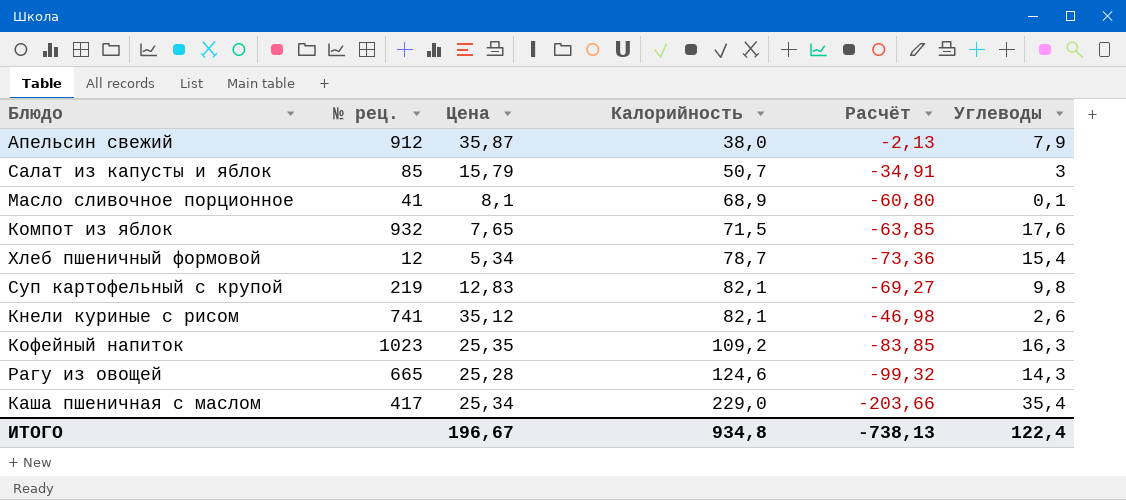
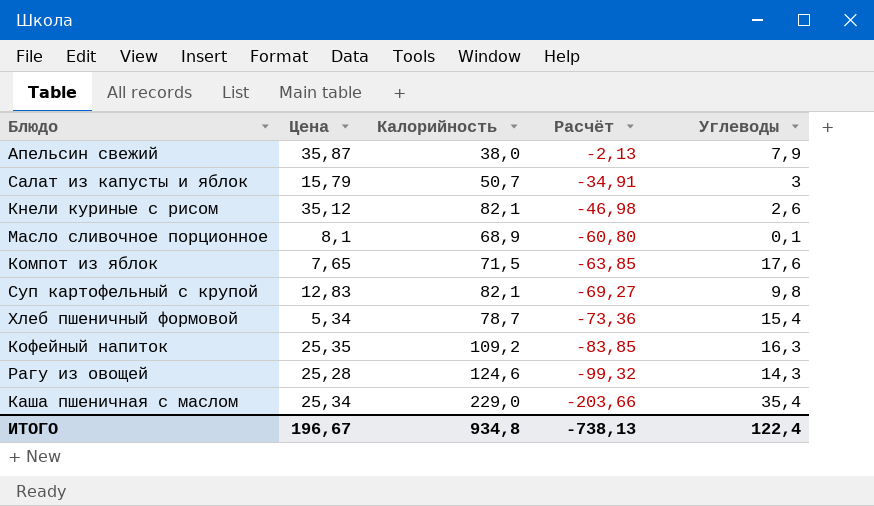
row order: Калорийность ascending -> Расчёт descending
column № рец. | position: 2 -> none

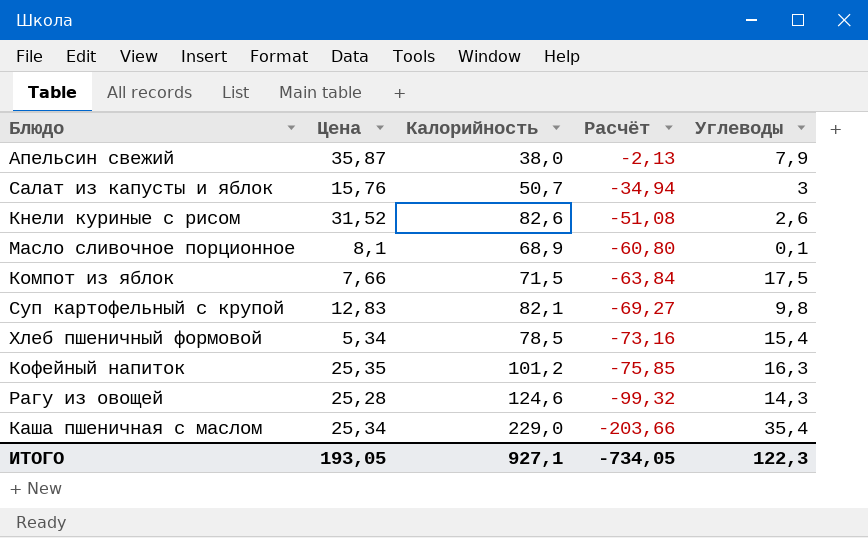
Салат из капусты и яблок | Цена: 15,79 -> 15,76
Салат из капусты и яблок | Расчёт: -34,91 -> -34,94
Кнели куриные с рисом | Цена: 35,12 -> 31,52
Кнели куриные с рисом | Калорийность: 82,1 -> 82,6
Кнели куриные с рисом | Расчёт: -46,98 -> -51,08
Компот из яблок | Цена: 7,65 -> 7,66
Компот из яблок | Расчёт: -63,85 -> -63,84
Компот из яблок | Углеводы: 17,6 -> 17,5
Хлеб пшеничный формовой | Калорийность: 78,7 -> 78,5
Хлеб пшеничный формовой | Расчёт: -73,36 -> -73,16
Кофейный напиток | Калорийность: 109,2 -> 101,2
Кофейный напиток | Расчёт: -83,85 -> -75,85
ИТОГО | Цена: 196,67 -> 193,05
ИТОГО | Калорийность: 934,8 -> 927,1
ИТОГО | Расчёт: -738,13 -> -734,05
ИТОГО | Углеводы: 122,4 -> 122,3

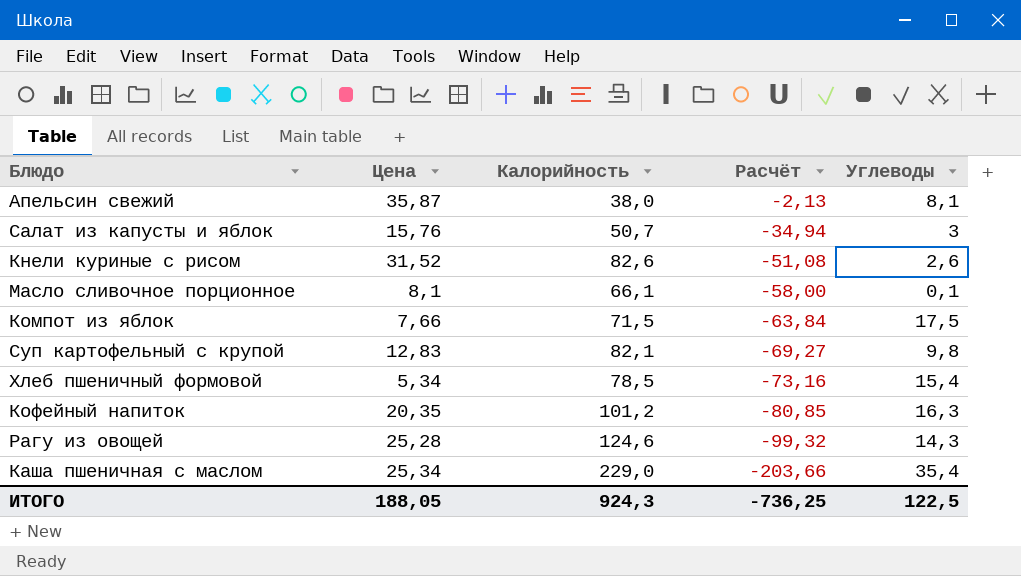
Апельсин свежий | Углеводы: 7,9 -> 8,1
Масло сливочное порционное | Калорийность: 68,9 -> 66,1
Масло сливочное порционное | Расчёт: -60,80 -> -58,00
Кофейный напиток | Цена: 25,35 -> 20,35
Кофейный напиток | Расчёт: -75,85 -> -80,85
ИТОГО | Цена: 193,05 -> 188,05
ИТОГО | Калорийность: 927,1 -> 924,3
ИТОГО | Расчёт: -734,05 -> -736,25
ИТОГО | Углеводы: 122,3 -> 122,5

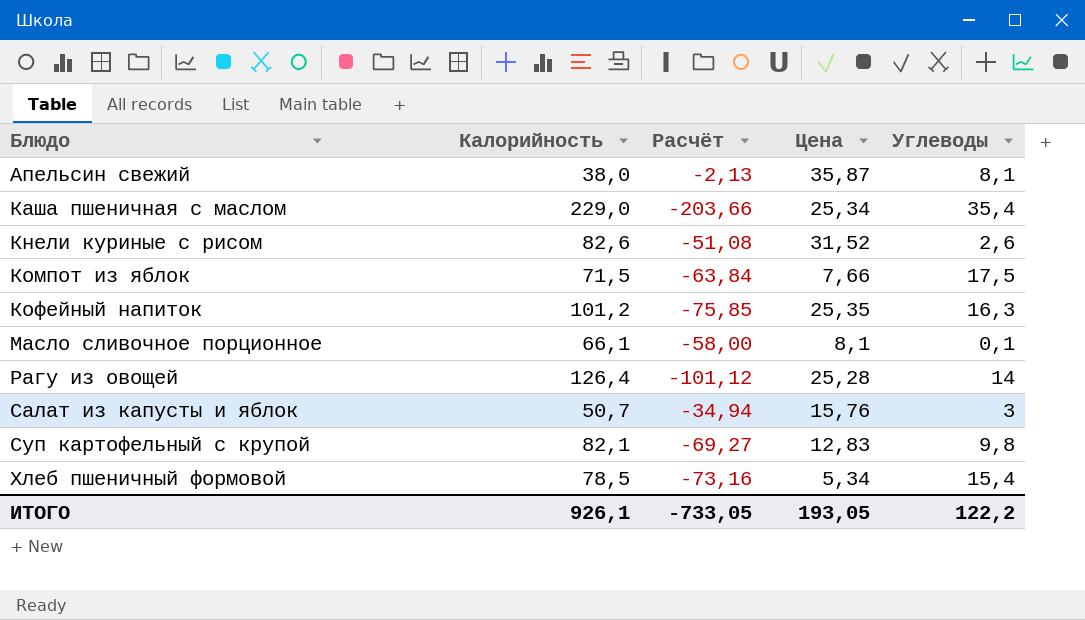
row order: Расчёт descending -> Блюдо ascending
column Цена | position: 2 -> 4
Кофейный напиток | Расчёт: -80,85 -> -75,85
Кофейный напиток | Цена: 20,35 -> 25,35
Рагу из овощей | Калорийность: 124,6 -> 126,4
Рагу из овощей | Расчёт: -99,32 -> -101,12
Рагу из овощей | Углеводы: 14,3 -> 14
ИТОГО | Калорийность: 924,3 -> 926,1
ИТОГО | Расчёт: -736,25 -> -733,05
ИТОГО | Цена: 188,05 -> 193,05
ИТОГО | Углеводы: 122,5 -> 122,2

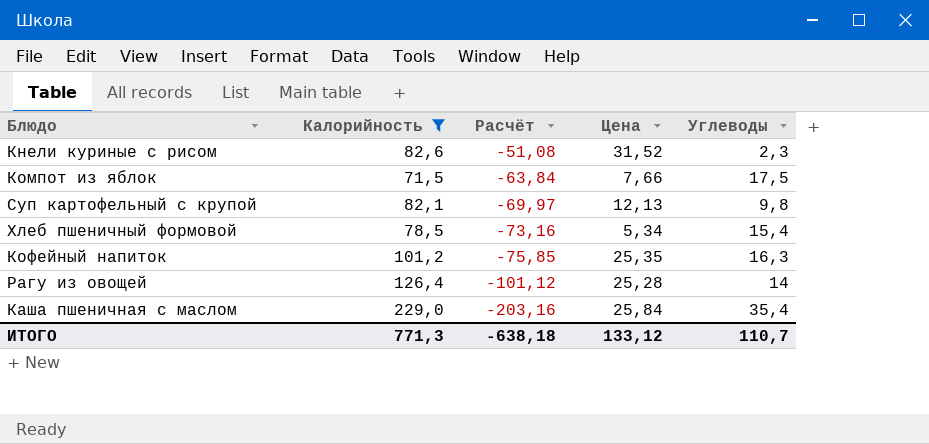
filter: none -> Калорийность >= 71,5
row order: Блюдо ascending -> Расчёт descending
Кнели куриные с рисом | Углеводы: 2,6 -> 2,3
Суп картофельный с крупой | Расчёт: -69,27 -> -69,97
Суп картофельный с крупой | Цена: 12,83 -> 12,13
Каша пшеничная с маслом | Расчёт: -203,66 -> -203,16
Каша пшеничная с маслом | Цена: 25,34 -> 25,84
ИТОГО | Калорийность: 926,1 -> 771,3
ИТОГО | Расчёт: -733,05 -> -638,18
ИТОГО | Цена: 193,05 -> 133,12
ИТОГО | Углеводы: 122,2 -> 110,7

